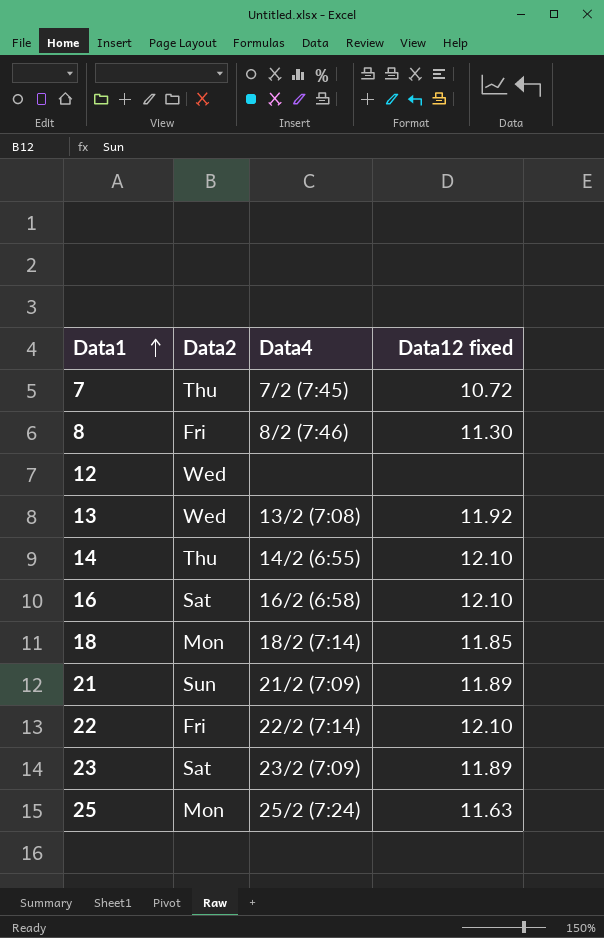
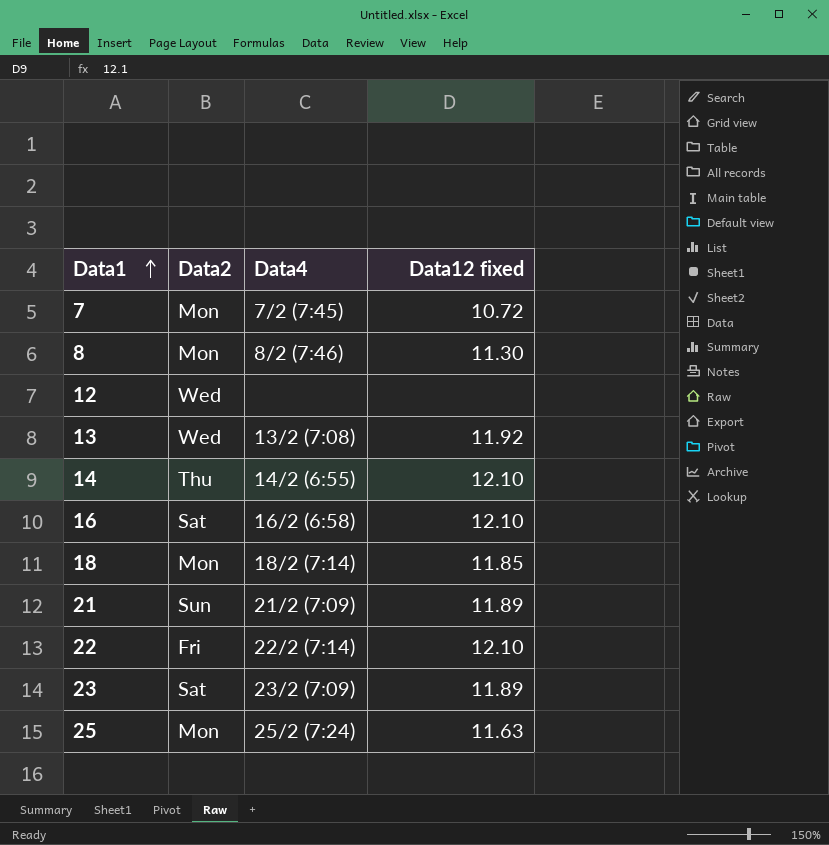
7 | Data2: Thu -> Mon
8 | Data2: Fri -> Mon

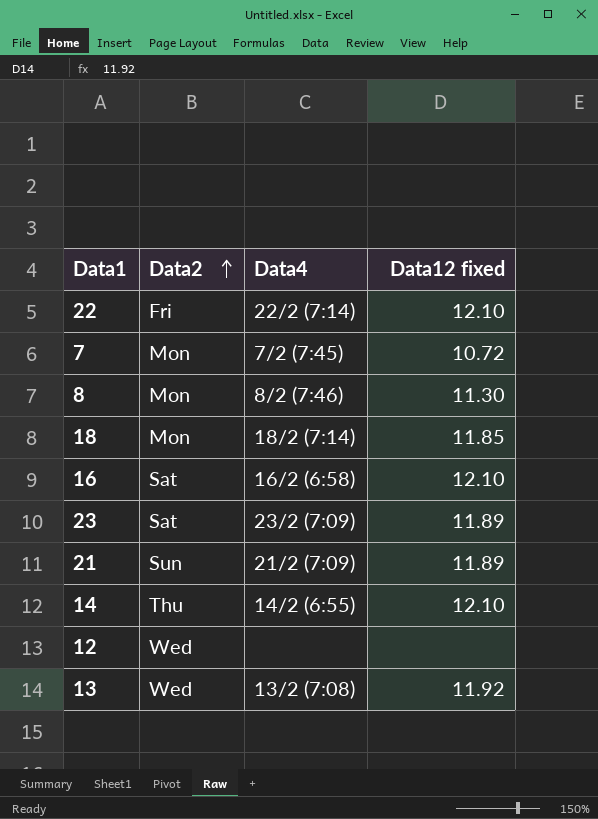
row order: Data1 ascending -> Data2 ascending
row 25: Mon | 25/2 (7:24) | 11.63 -> none

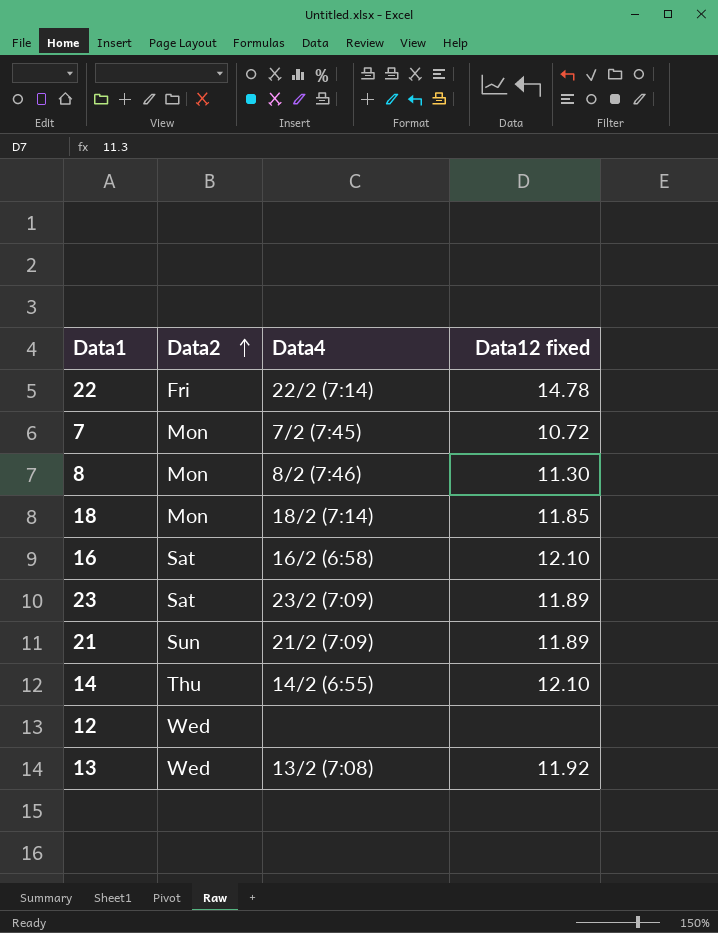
22 | Data12 fixed: 12.10 -> 14.78

